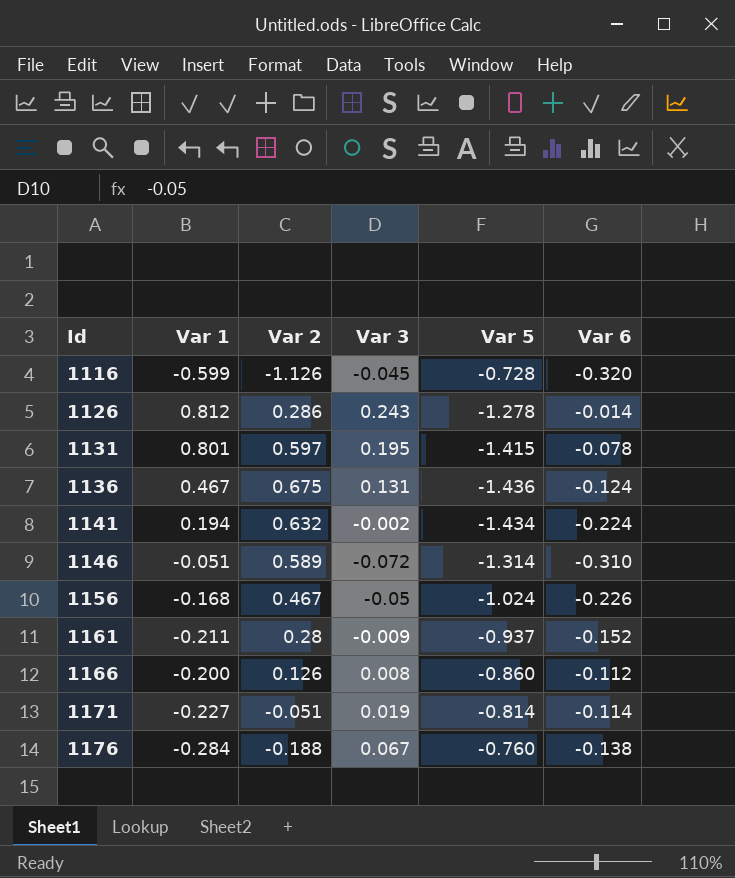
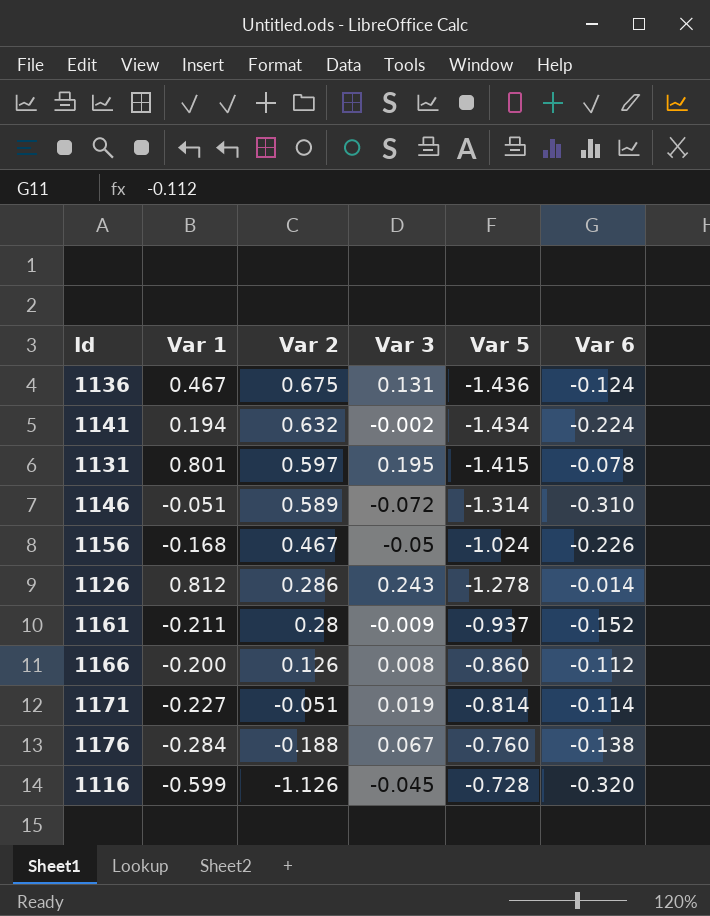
row order: Id ascending -> Var 2 descending

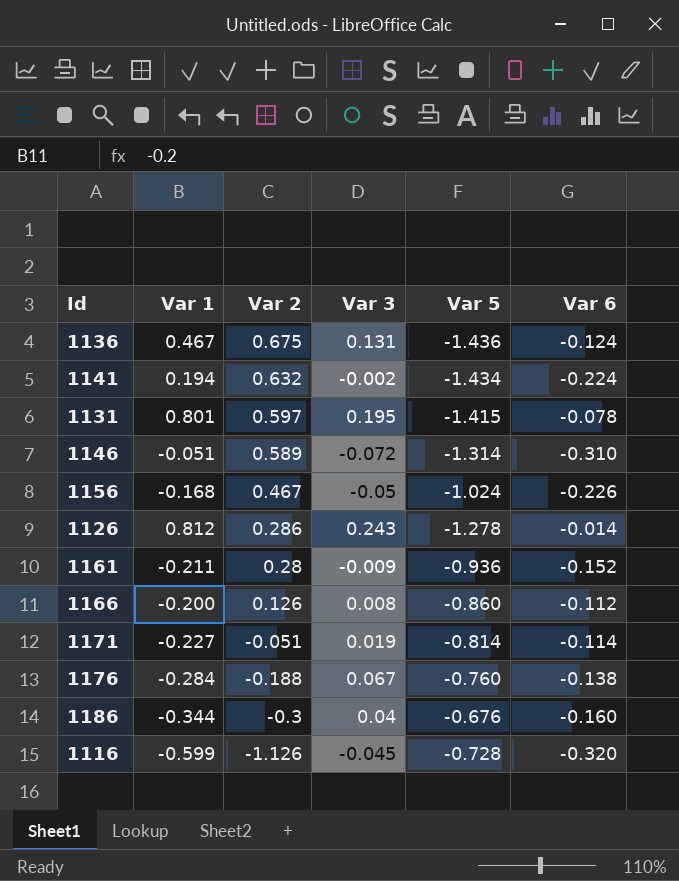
1161 | Var 5: -0.937 -> -0.936
row 1186: none -> -0.344 | -0.3 | 0.04 | -0.676 | -0.160

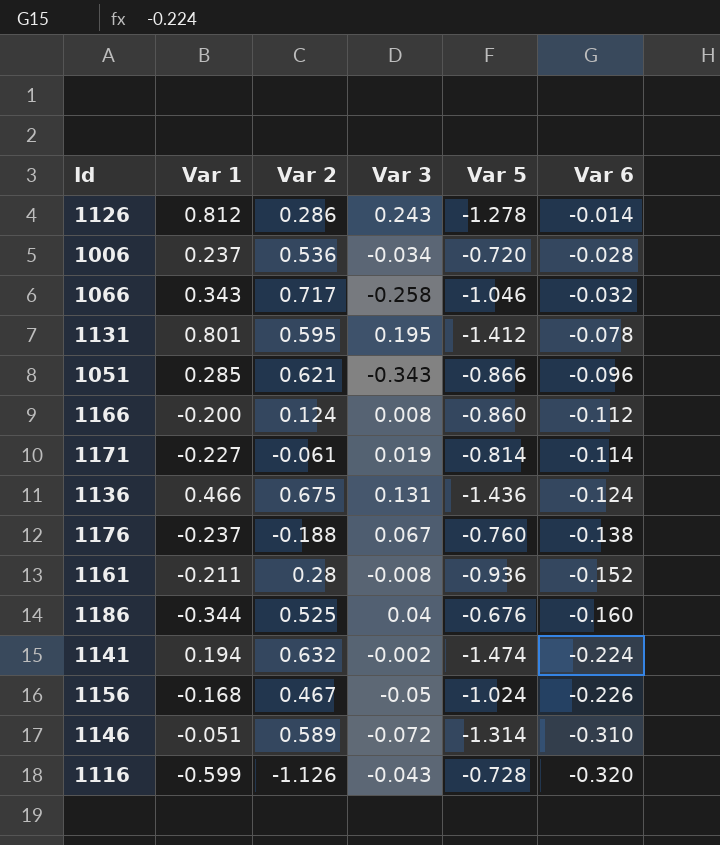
row order: Var 2 descending -> Var 6 descending
row 1006: none -> 0.237 | 0.536 | -0.034 | -0.720 | -0.028
row 1066: none -> 0.343 | 0.717 | -0.258 | -1.046 | -0.032
1131 | Var 2: 0.597 -> 0.595
1131 | Var 5: -1.415 -> -1.412
row 1051: none -> 0.285 | 0.621 | -0.343 | -0.866 | -0.096
1166 | Var 2: 0.126 -> 0.124
1171 | Var 2: -0.051 -> -0.061
1136 | Var 1: 0.467 -> 0.466
1176 | Var 1: -0.284 -> -0.237
1161 | Var 3: -0.009 -> -0.008
1186 | Var 2: -0.3 -> 0.525
1141 | Var 5: -1.434 -> -1.474
1116 | Var 3: -0.045 -> -0.043

